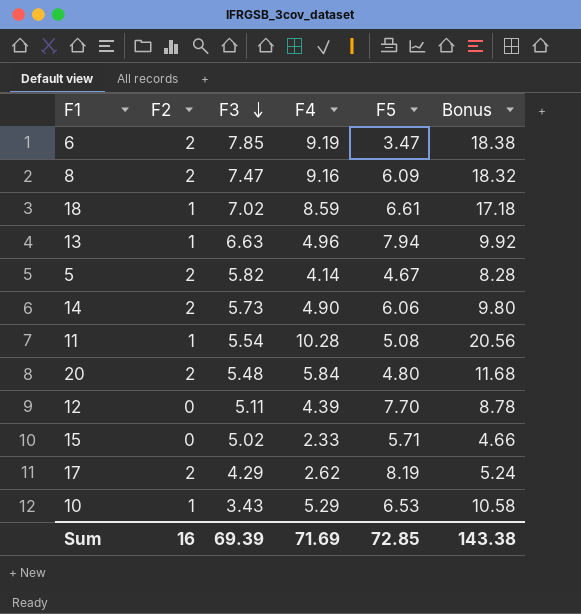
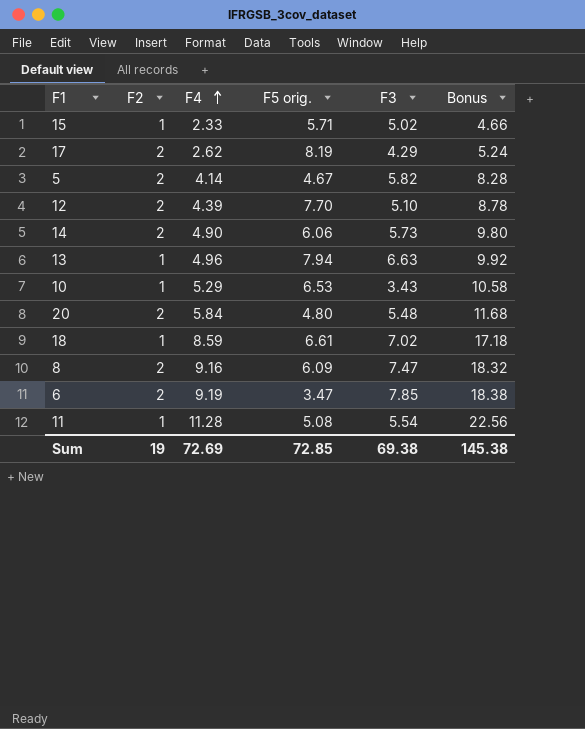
row order: F3 descending -> F4 ascending
column name: F5 -> F5 orig.
column F3 | position: 3 -> 5
15 | F2: 0 -> 1
12 | F2: 0 -> 2
12 | F3: 5.11 -> 5.10
11 | F4: 10.28 -> 11.28
11 | Bonus: 20.56 -> 22.56
Sum | F2: 16 -> 19
Sum | F4: 71.69 -> 72.69
Sum | F3: 69.39 -> 69.38
Sum | Bonus: 143.38 -> 145.38

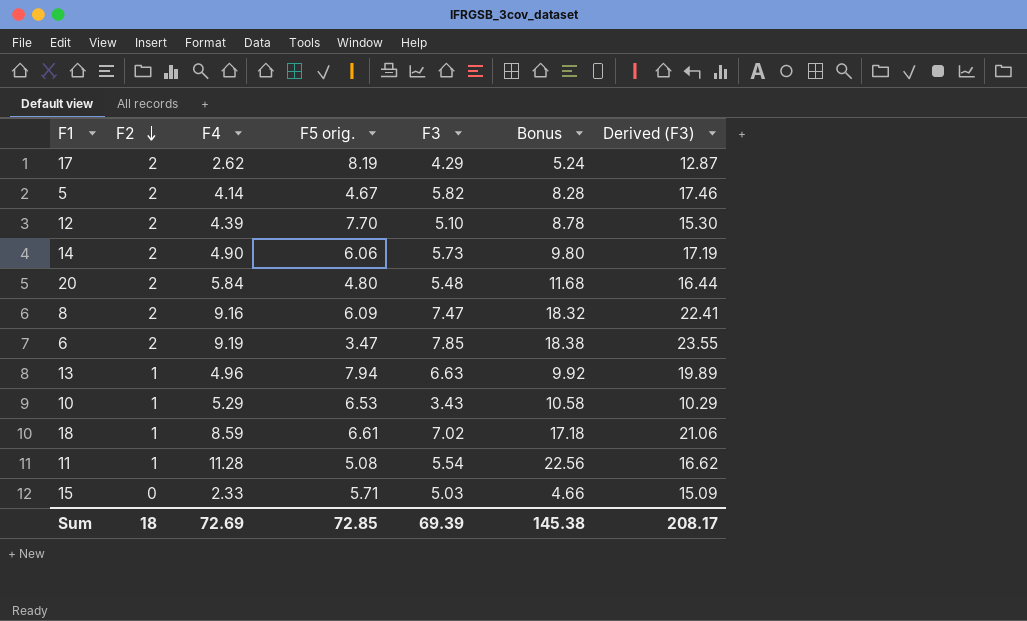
row order: F4 ascending -> F2 descending
column Derived (F3) | formula: none -> [F3] * 3
15 | F2: 1 -> 0
15 | F3: 5.02 -> 5.03
Sum | F2: 19 -> 18
Sum | F3: 69.38 -> 69.39

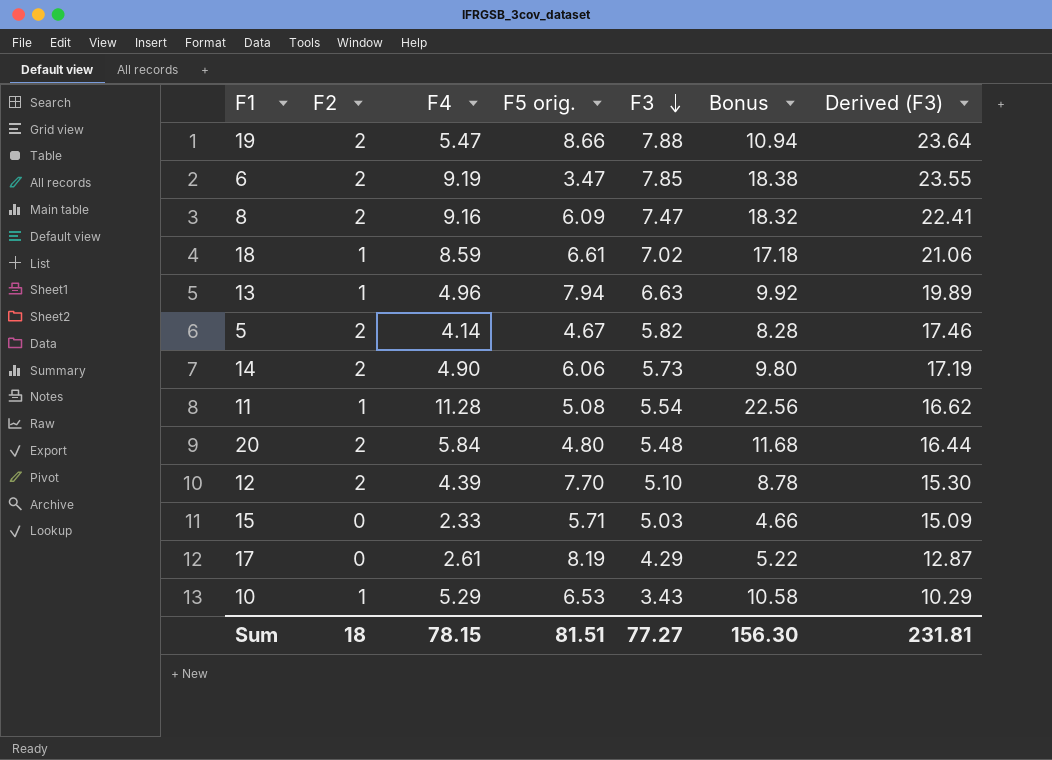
row order: F2 descending -> F3 descending
row 19: none -> 2 | 5.47 | 8.66 | 7.88 | 10.94 | 23.64
17 | F2: 2 -> 0
17 | F4: 2.62 -> 2.61
17 | Bonus: 5.24 -> 5.22
Sum | F4: 72.69 -> 78.15
Sum | F5 orig.: 72.85 -> 81.51
Sum | F3: 69.39 -> 77.27
Sum | Bonus: 145.38 -> 156.30
Sum | Derived (F3): 208.17 -> 231.81

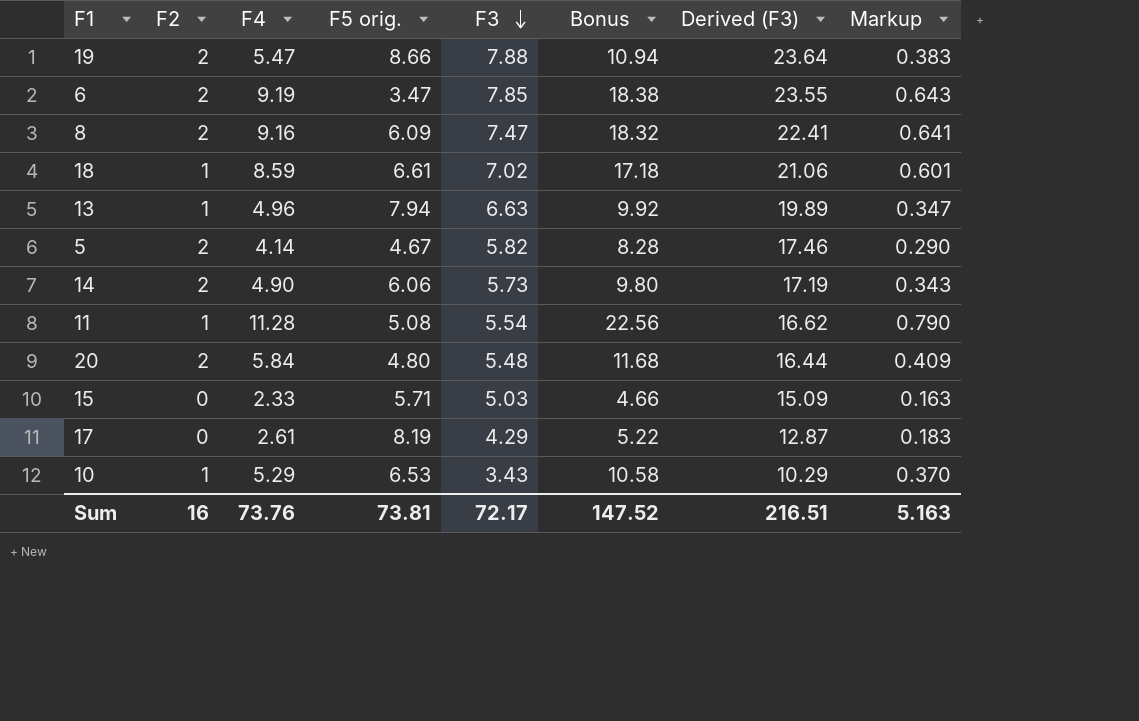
column Markup | formula: none -> [F4] * 0.07
row 12: 2 | 4.39 | 7.70 | 5.10 | 8.78 | 15.30 -> none
Sum | F2: 18 -> 16
Sum | F4: 78.15 -> 73.76
Sum | F5 orig.: 81.51 -> 73.81
Sum | F3: 77.27 -> 72.17
Sum | Bonus: 156.30 -> 147.52
Sum | Derived (F3): 231.81 -> 216.51

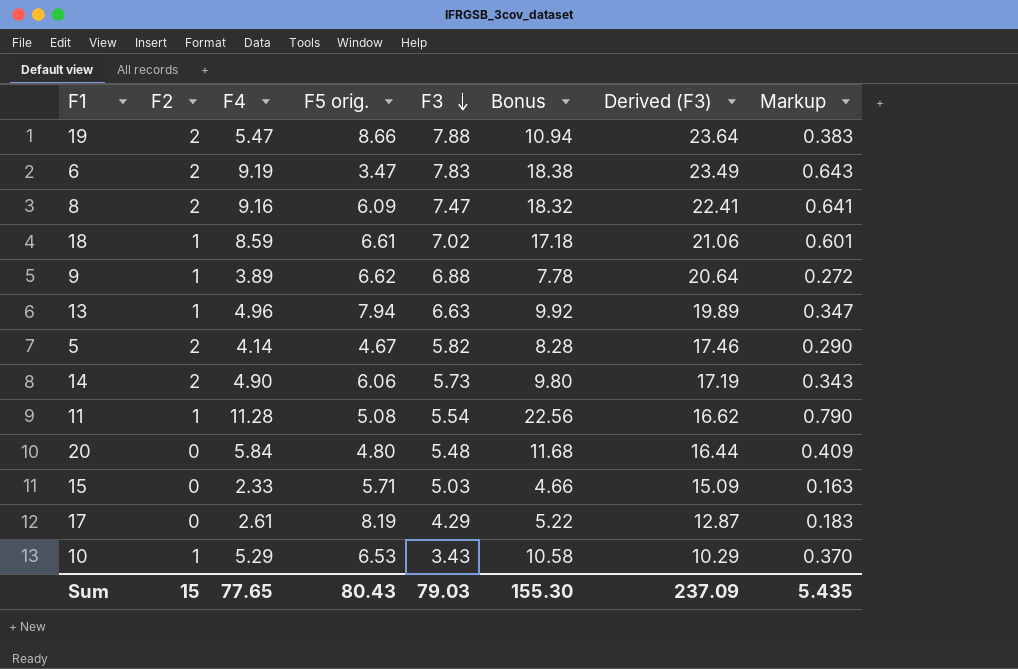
6 | F3: 7.85 -> 7.83
6 | Derived (F3): 23.55 -> 23.49
row 9: none -> 1 | 3.89 | 6.62 | 6.88 | 7.78 | 20.64 | 0.272
20 | F2: 2 -> 0
Sum | F2: 16 -> 15
Sum | F4: 73.76 -> 77.65
Sum | F5 orig.: 73.81 -> 80.43
Sum | F3: 72.17 -> 79.03
Sum | Bonus: 147.52 -> 155.30
Sum | Derived (F3): 216.51 -> 237.09
Sum | Markup: 5.163 -> 5.435

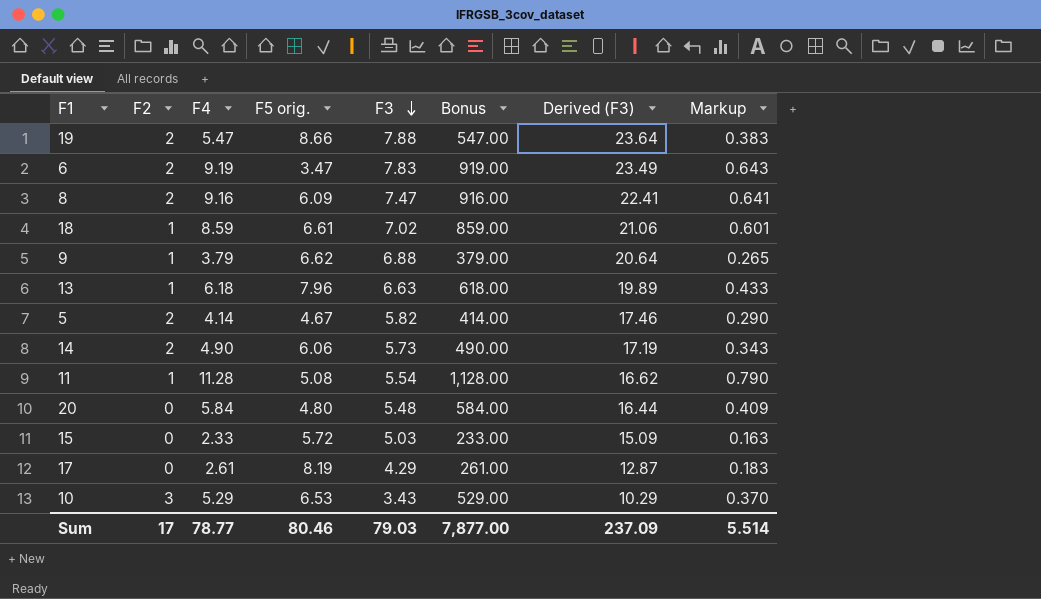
column Bonus | formula: [F4] * 2 -> [F4] * 100
9 | F4: 3.89 -> 3.79
9 | Markup: 0.272 -> 0.265
13 | F4: 4.96 -> 6.18
13 | F5 orig.: 7.94 -> 7.96
13 | Markup: 0.347 -> 0.433
15 | F5 orig.: 5.71 -> 5.72
10 | F2: 1 -> 3
Sum | F2: 15 -> 17
Sum | F4: 77.65 -> 78.77
Sum | F5 orig.: 80.43 -> 80.46
Sum | Bonus: 155.30 -> 7,877.00
Sum | Markup: 5.435 -> 5.514

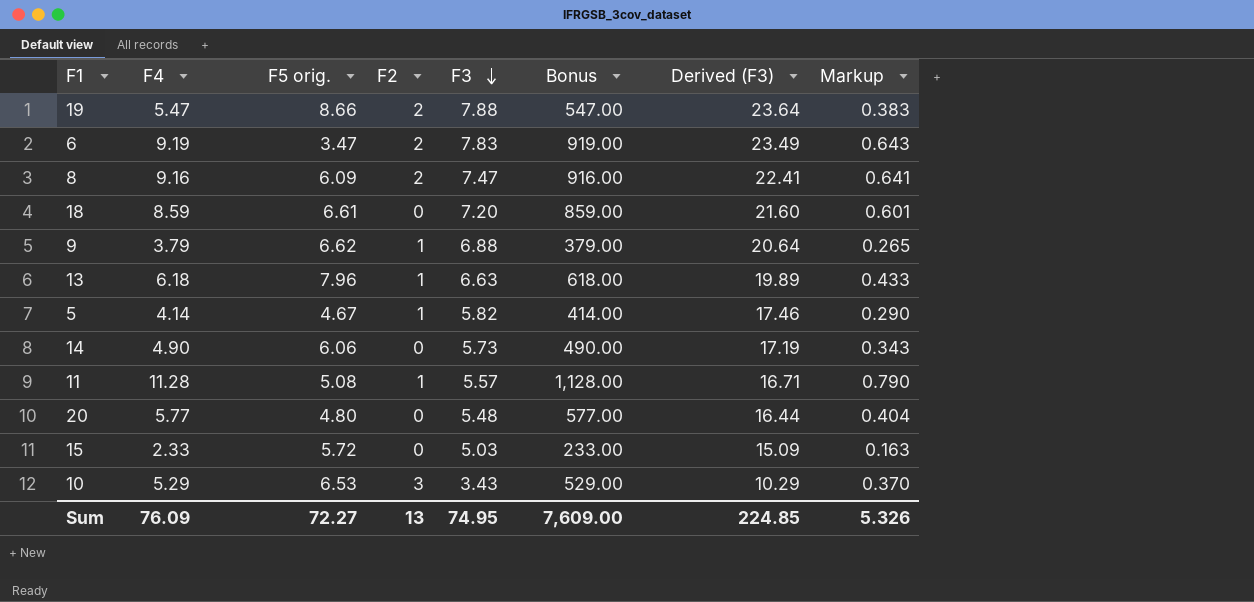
column F2 | position: 2 -> 4
row 17: 0 | 2.61 | 8.19 | 4.29 | 261.00 | 12.87 | 0.183 -> none
18 | F2: 1 -> 0
18 | F3: 7.02 -> 7.20
18 | Derived (F3): 21.06 -> 21.60
5 | F2: 2 -> 1
14 | F2: 2 -> 0
11 | F3: 5.54 -> 5.57
11 | Derived (F3): 16.62 -> 16.71
20 | F4: 5.84 -> 5.77
20 | Bonus: 584.00 -> 577.00
20 | Markup: 0.409 -> 0.404
Sum | F4: 78.77 -> 76.09
Sum | F5 orig.: 80.46 -> 72.27
Sum | F2: 17 -> 13
Sum | F3: 79.03 -> 74.95
Sum | Bonus: 7,877.00 -> 7,609.00
Sum | Derived (F3): 237.09 -> 224.85
Sum | Markup: 5.514 -> 5.326

